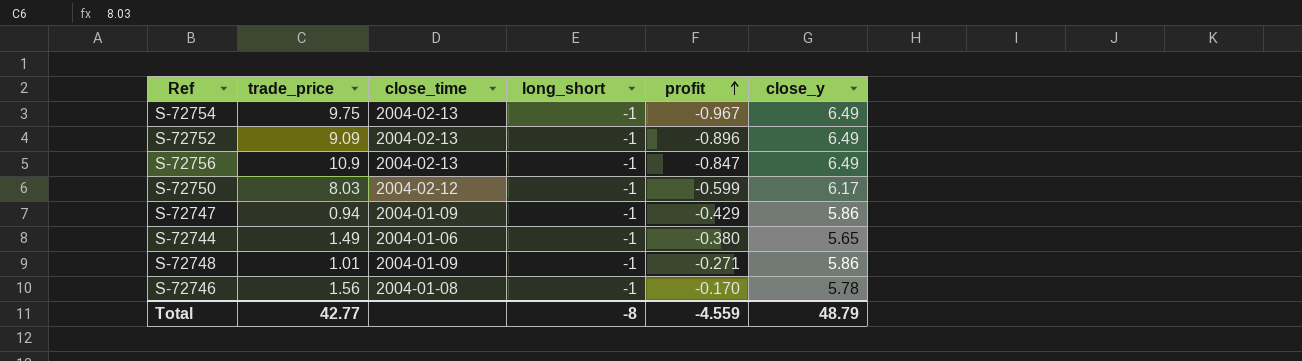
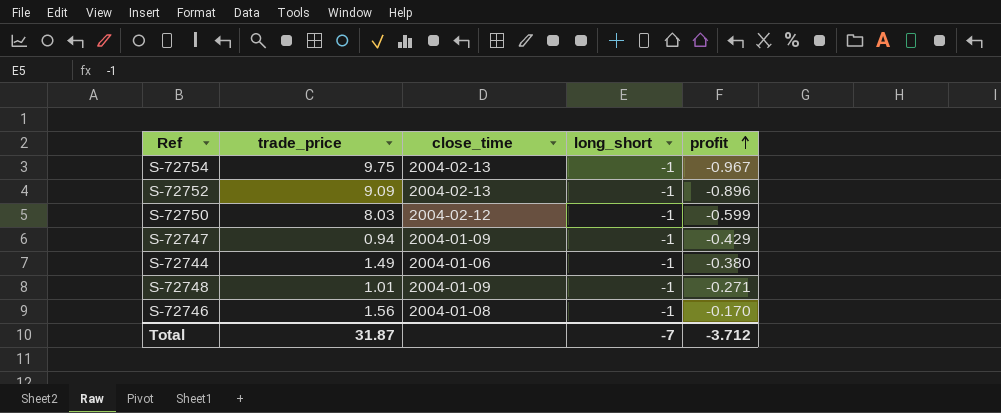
column close_y | position: 6 -> none
row S-72756: 10.9 | 2004-02-13 | -1 | -0.847 | 6.49 -> none
Total | trade_price: 42.77 -> 31.87
Total | long_short: -8 -> -7
Total | profit: -4.559 -> -3.712

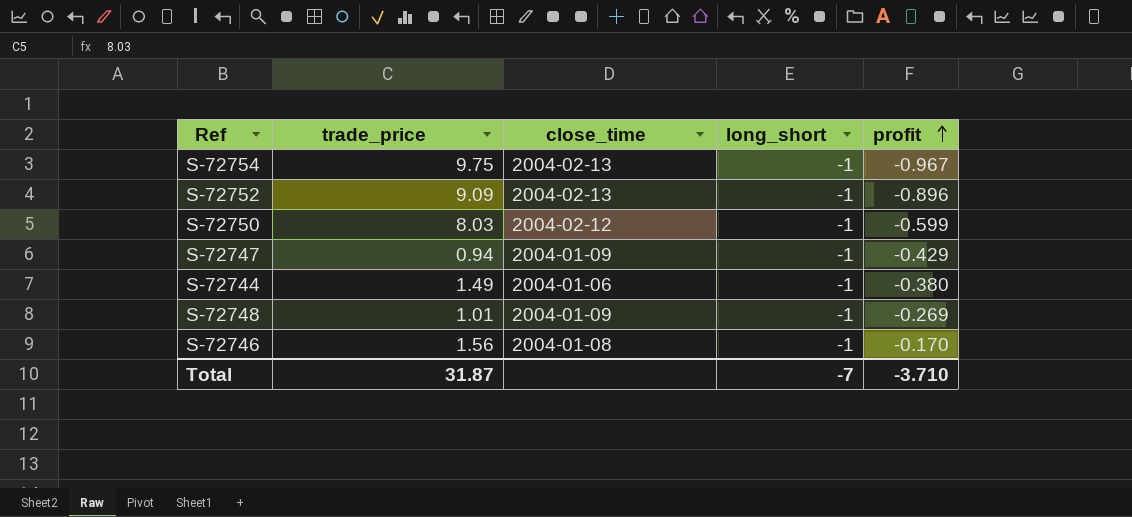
S-72748 | profit: -0.271 -> -0.269
Total | profit: -3.712 -> -3.710

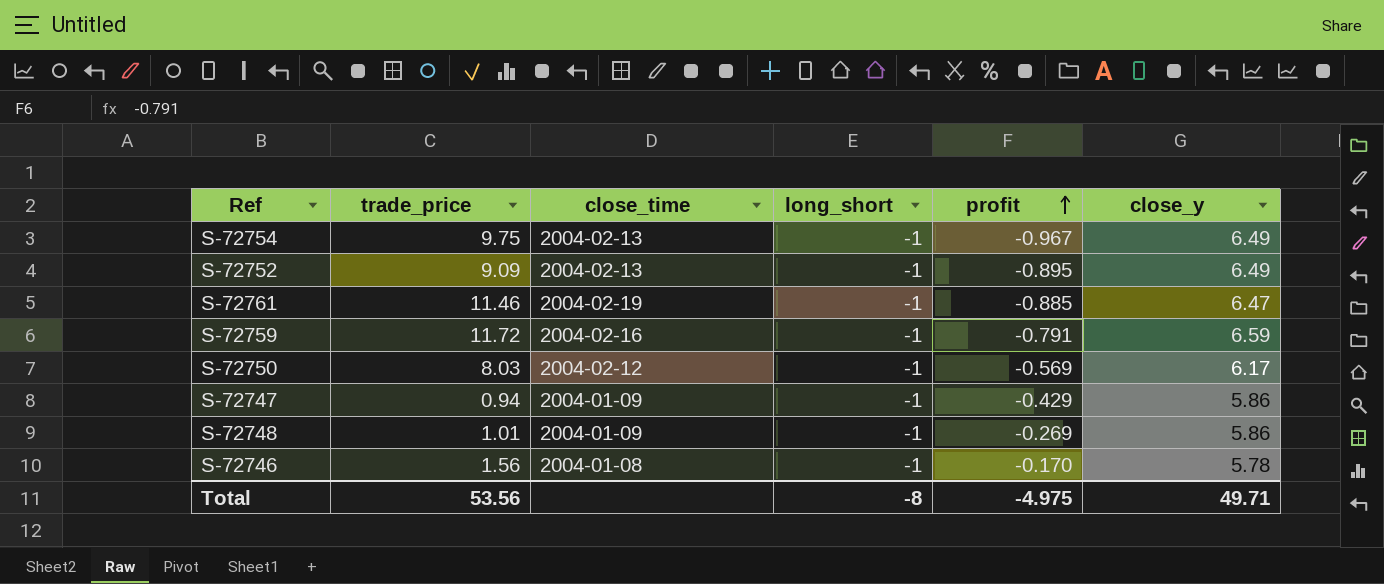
column close_y | position: none -> 6
row S-72744: 1.49 | 2004-01-06 | -1 | -0.380 -> none
S-72752 | profit: -0.896 -> -0.895
row S-72761: none -> 11.46 | 2004-02-19 | -1 | -0.885 | 6.47
row S-72759: none -> 11.72 | 2004-02-16 | -1 | -0.791 | 6.59
S-72750 | profit: -0.599 -> -0.569
Total | trade_price: 31.87 -> 53.56
Total | long_short: -7 -> -8
Total | profit: -3.710 -> -4.975

